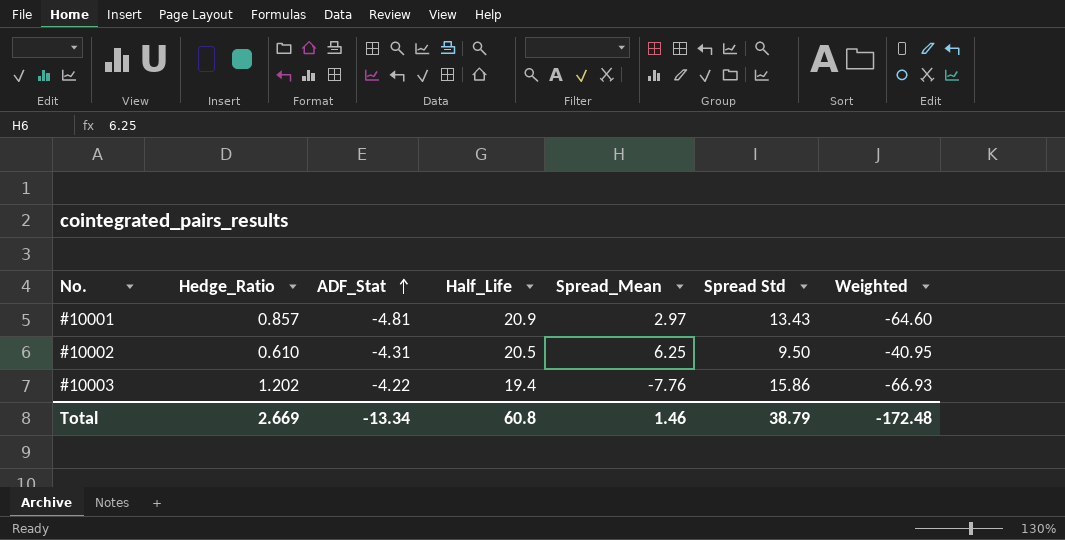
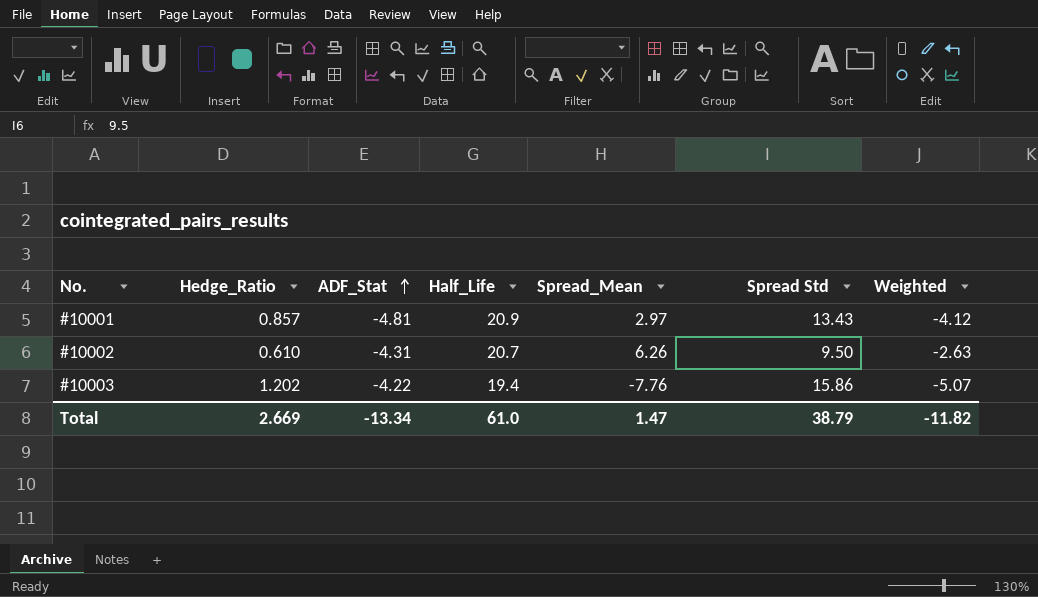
column Weighted | formula: [ADF_Stat] * [Spread Std] -> [Hedge_Ratio] * [ADF_Stat]
#10002 | Half_Life: 20.5 -> 20.7
#10002 | Spread_Mean: 6.25 -> 6.26
Total | Half_Life: 60.8 -> 61.0
Total | Spread_Mean: 1.46 -> 1.47
Total | Weighted: -172.48 -> -11.82

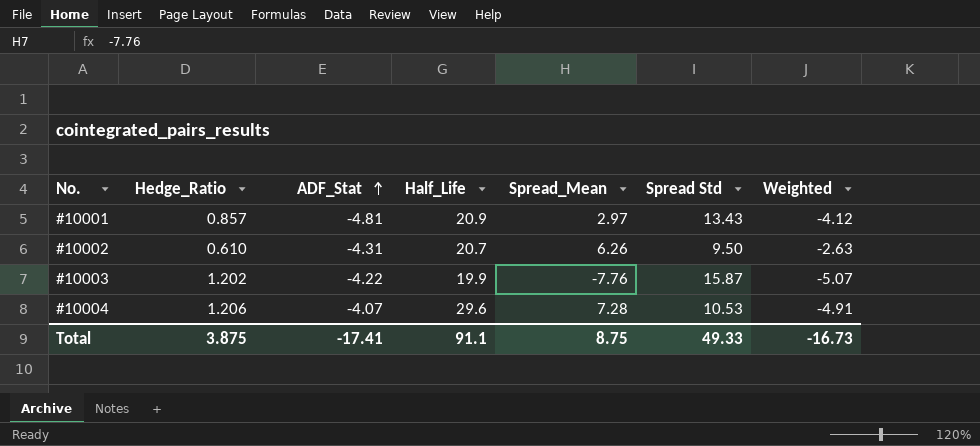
#10003 | Half_Life: 19.4 -> 19.9
#10003 | Spread Std: 15.86 -> 15.87
row #10004: none -> 1.206 | -4.07 | 29.6 | 7.28 | 10.53 | -4.91
Total | Hedge_Ratio: 2.669 -> 3.875
Total | ADF_Stat: -13.34 -> -17.41
Total | Half_Life: 61.0 -> 91.1
Total | Spread_Mean: 1.47 -> 8.75
Total | Spread Std: 38.79 -> 49.33
Total | Weighted: -11.82 -> -16.73

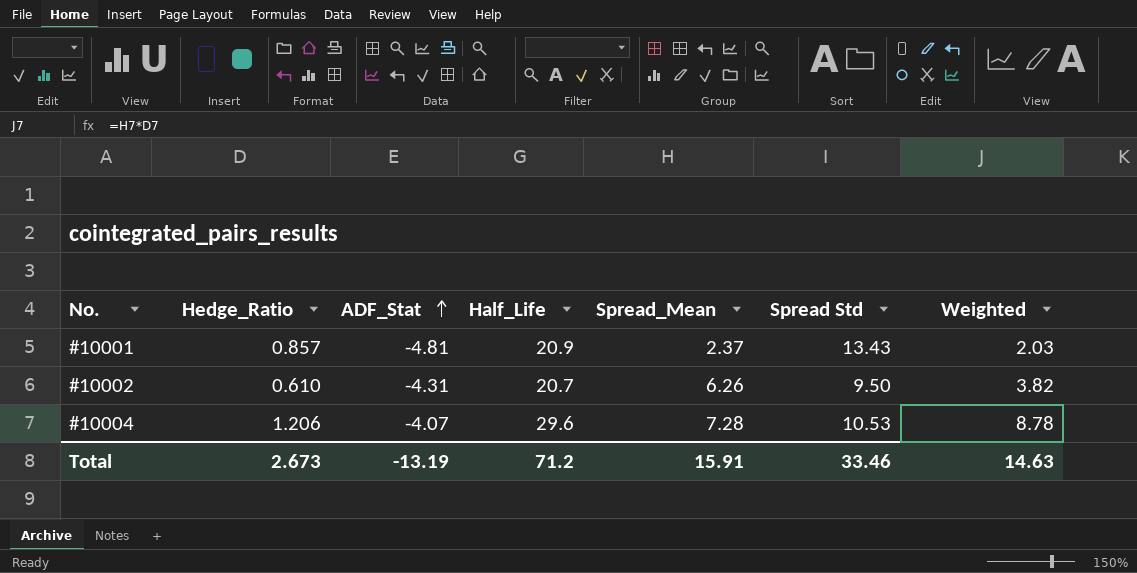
column Weighted | formula: [Hedge_Ratio] * [ADF_Stat] -> [Hedge_Ratio] * [Spread_Mean]
row #10003: 1.202 | -4.22 | 19.9 | -7.76 | 15.87 | -5.07 -> none
#10001 | Spread_Mean: 2.97 -> 2.37
Total | Hedge_Ratio: 3.875 -> 2.673
Total | ADF_Stat: -17.41 -> -13.19
Total | Half_Life: 91.1 -> 71.2
Total | Spread_Mean: 8.75 -> 15.91
Total | Spread Std: 49.33 -> 33.46
Total | Weighted: -16.73 -> 14.63

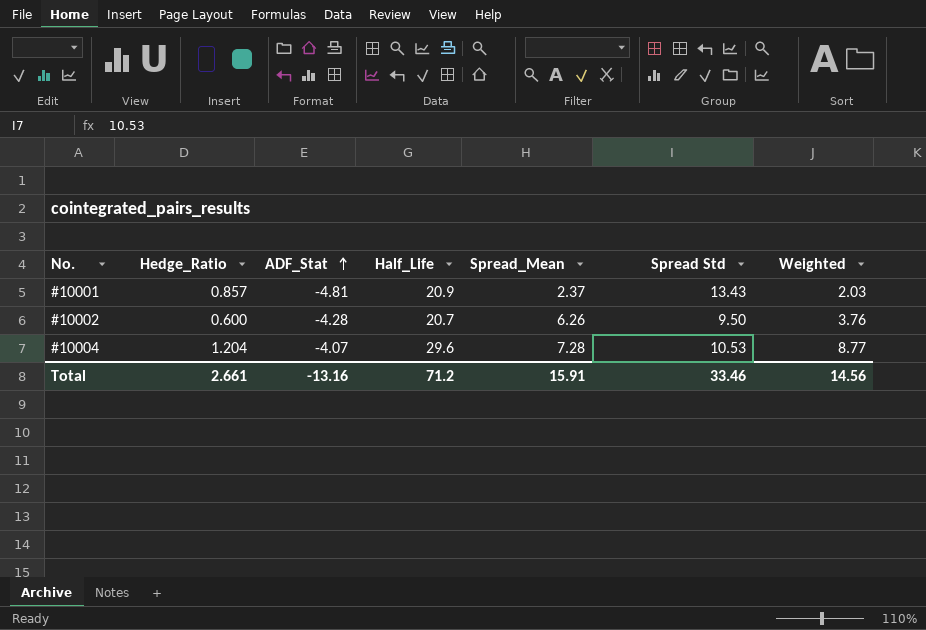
#10002 | Hedge_Ratio: 0.610 -> 0.600
#10002 | ADF_Stat: -4.31 -> -4.28
#10002 | Weighted: 3.82 -> 3.76
#10004 | Hedge_Ratio: 1.206 -> 1.204
#10004 | Weighted: 8.78 -> 8.77
Total | Hedge_Ratio: 2.673 -> 2.661
Total | ADF_Stat: -13.19 -> -13.16
Total | Weighted: 14.63 -> 14.56

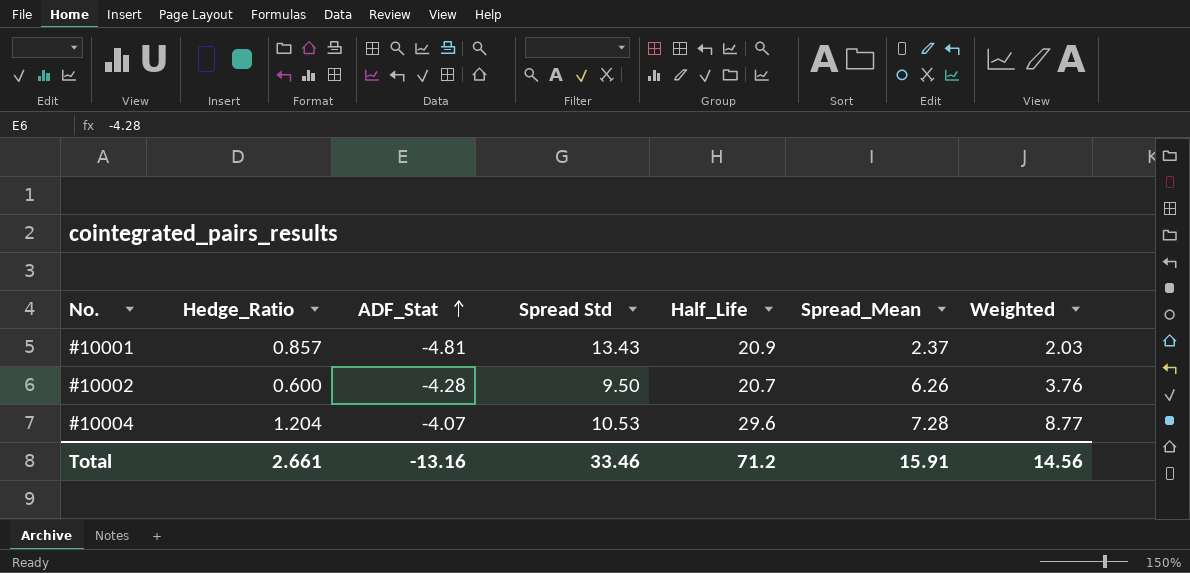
column Spread Std | position: 6 -> 4

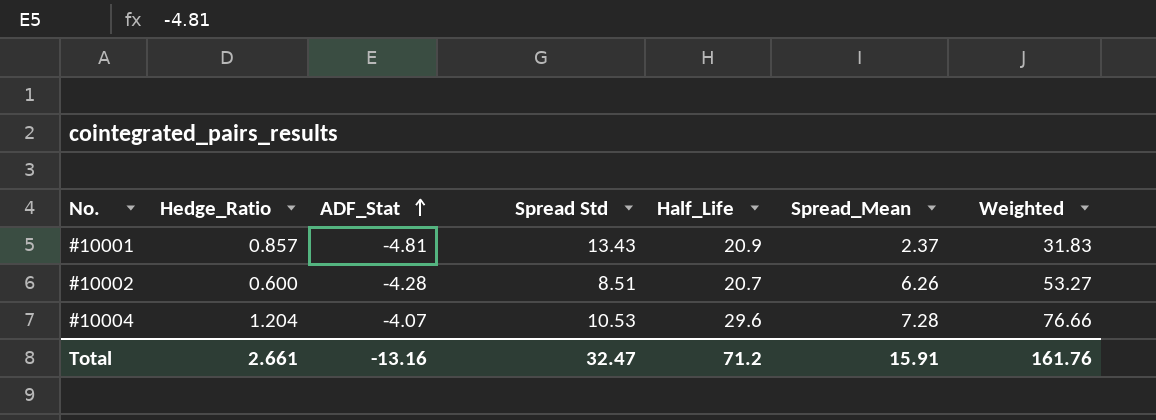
column Weighted | formula: [Hedge_Ratio] * [Spread_Mean] -> [Spread Std] * [Spread_Mean]
#10002 | Spread Std: 9.50 -> 8.51
Total | Spread Std: 33.46 -> 32.47
Total | Weighted: 14.56 -> 161.76

